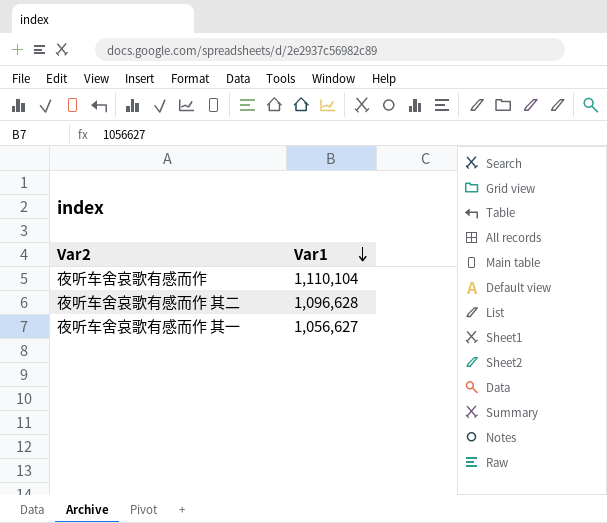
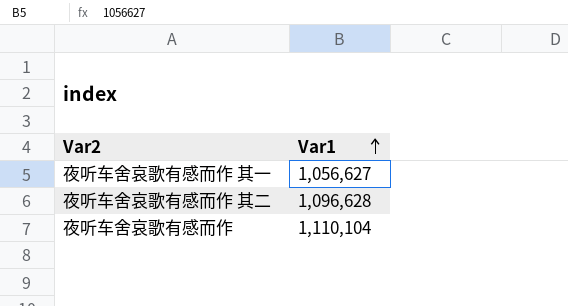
row order: Var1 descending -> Var1 ascending

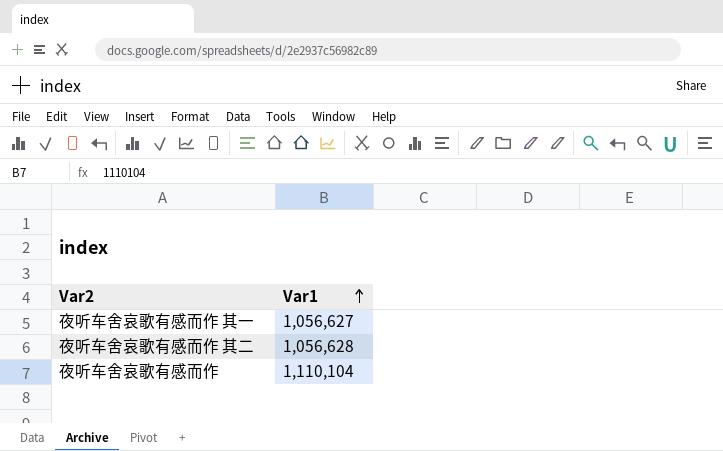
夜听车舍哀歌有感而作 其二 | Var1: 1,096,628 -> 1,056,628

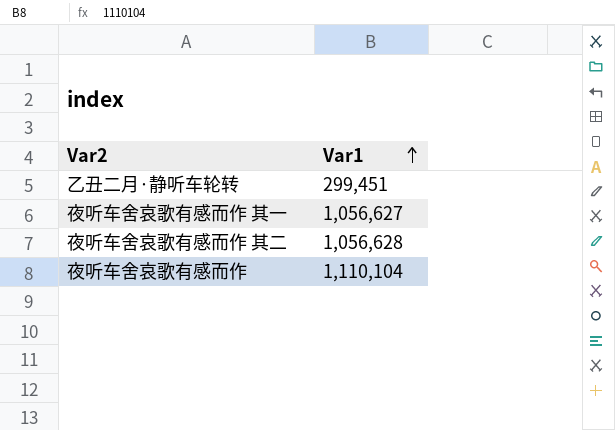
row 乙丑二月·静听车轮转: none -> 299,451

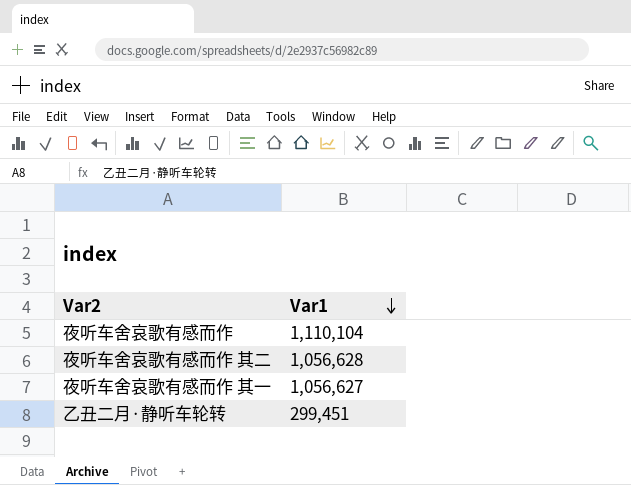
row order: Var1 ascending -> Var1 descending

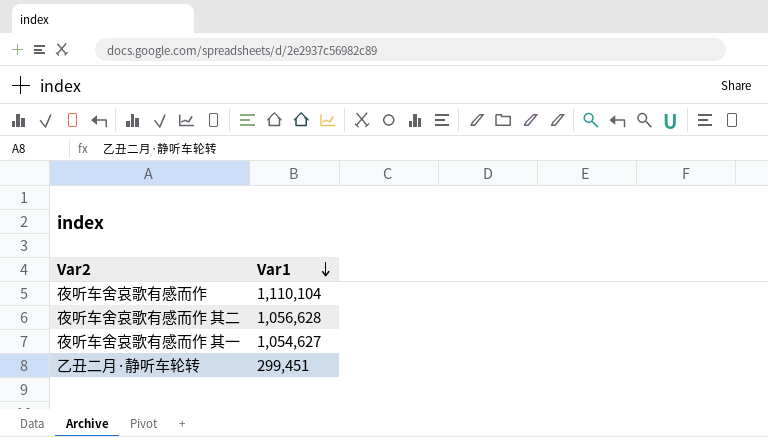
夜听车舍哀歌有感而作 其一 | Var1: 1,056,627 -> 1,054,627

